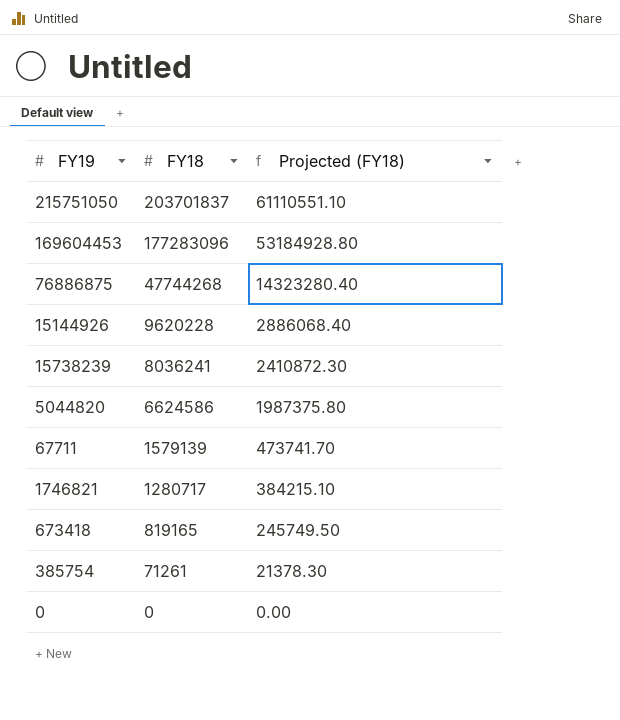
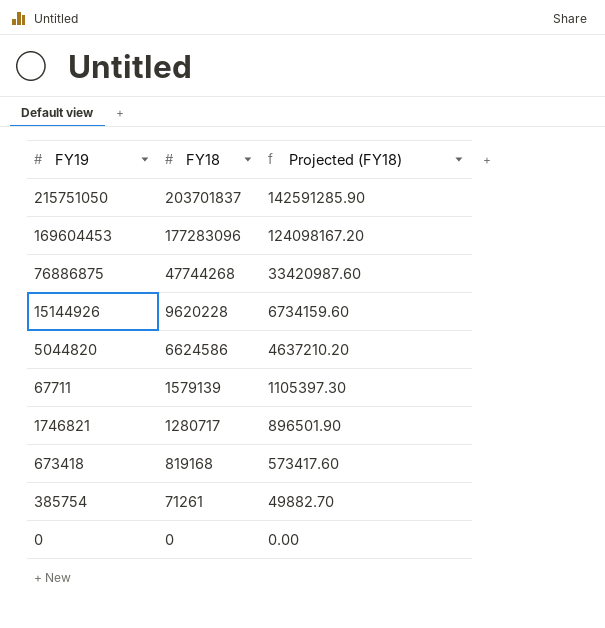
column Projected (FY18) | formula: [FY18] * 0.3 -> [FY18] * 0.7
row 15738239: 8036241 | 2410872.30 -> none
673418 | FY18: 819165 -> 819168

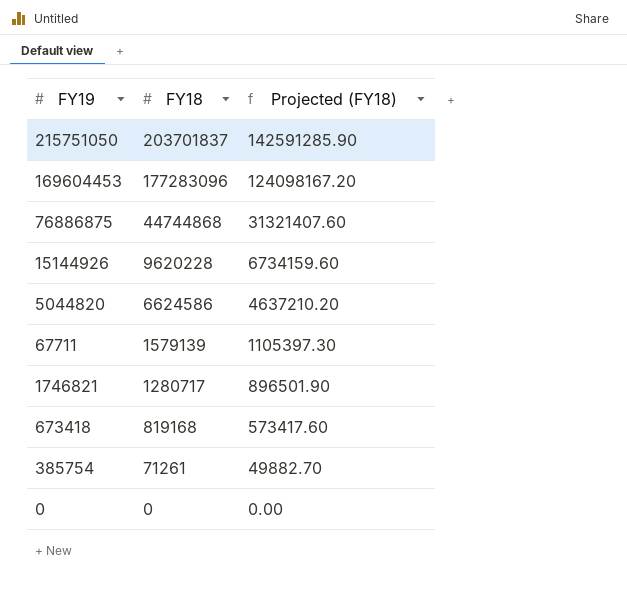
76886875 | FY18: 47744268 -> 44744868
76886875 | Projected (FY18): 33420987.60 -> 31321407.60

